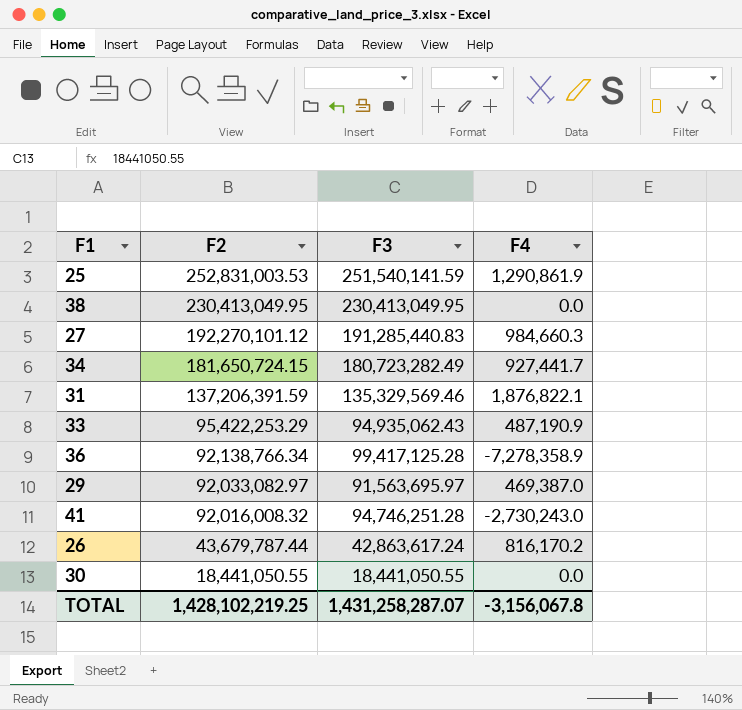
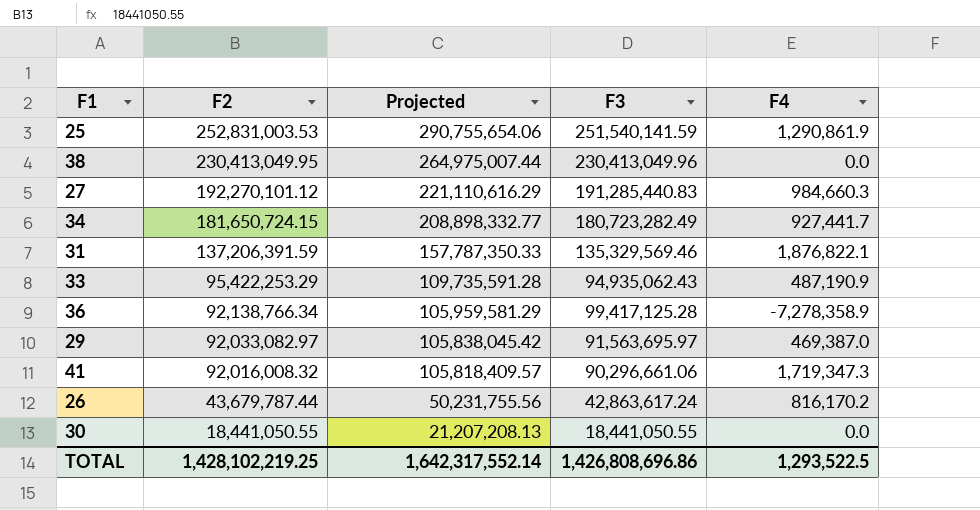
column Projected | formula: none -> [F2] * 1.15
38 | F3: 230,413,049.95 -> 230,413,049.96
41 | F3: 94,746,251.28 -> 90,296,661.06
41 | F4: -2,730,243.0 -> 1,719,347.3
TOTAL | F3: 1,431,258,287.07 -> 1,426,808,696.86
TOTAL | F4: -3,156,067.8 -> 1,293,522.5

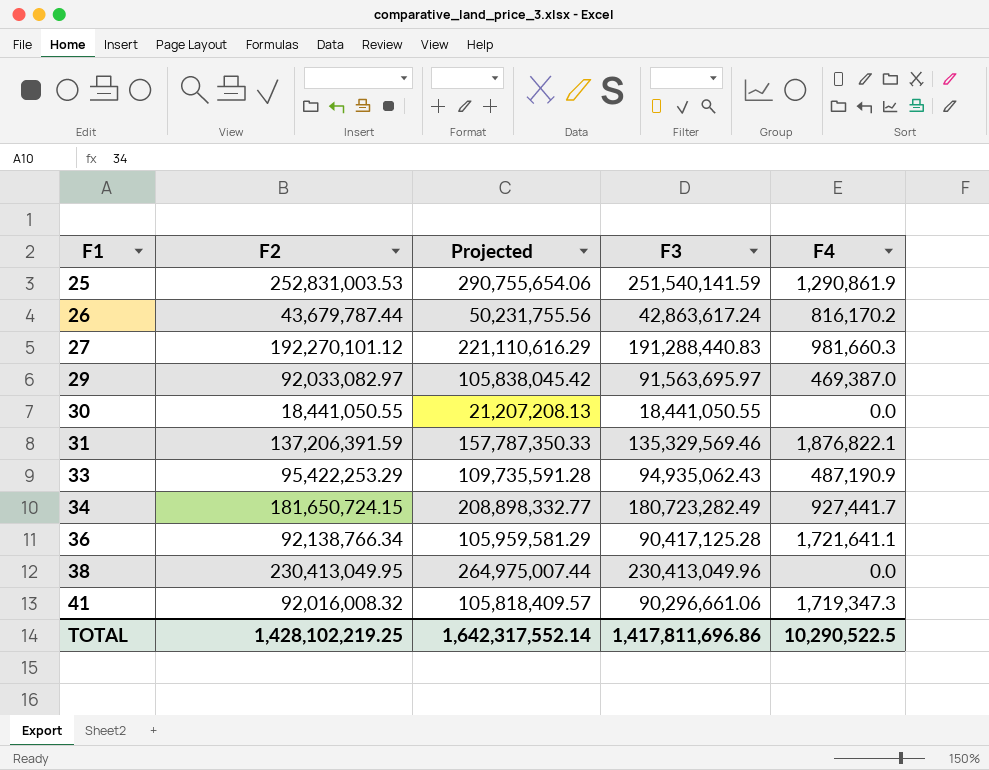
row order: F2 descending -> F1 ascending
27 | F3: 191,285,440.83 -> 191,288,440.83
27 | F4: 984,660.3 -> 981,660.3
36 | F3: 99,417,125.28 -> 90,417,125.28
36 | F4: -7,278,358.9 -> 1,721,641.1
TOTAL | F3: 1,426,808,696.86 -> 1,417,811,696.86
TOTAL | F4: 1,293,522.5 -> 10,290,522.5

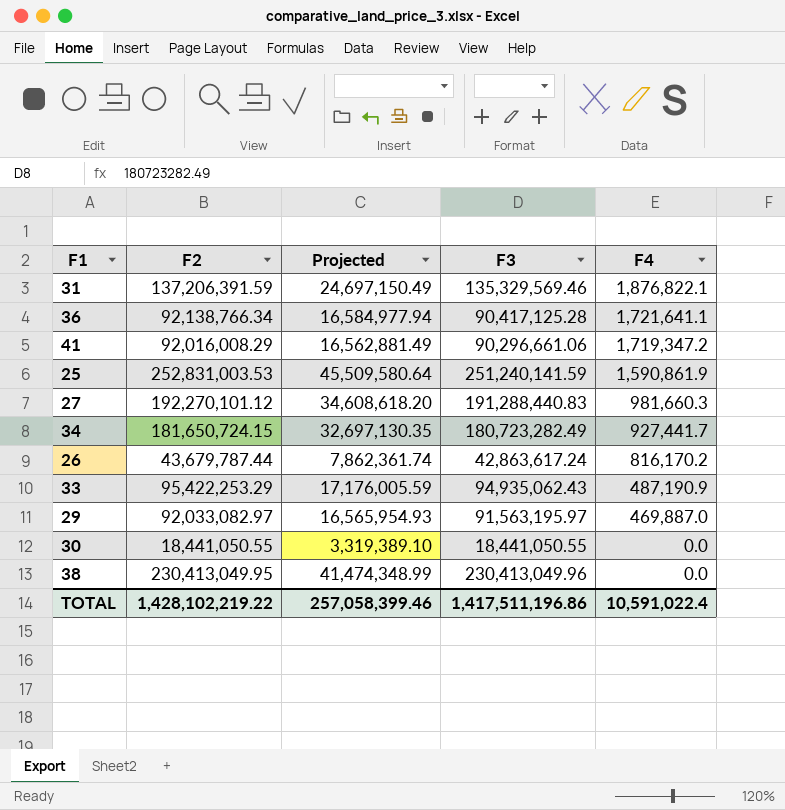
row order: F1 ascending -> F4 descending
column Projected | formula: [F2] * 1.15 -> [F2] * 0.18
41 | F2: 92,016,008.32 -> 92,016,008.29
41 | F4: 1,719,347.3 -> 1,719,347.2
25 | F3: 251,540,141.59 -> 251,240,141.59
25 | F4: 1,290,861.9 -> 1,590,861.9
29 | F3: 91,563,695.97 -> 91,563,195.97
29 | F4: 469,387.0 -> 469,887.0
TOTAL | F2: 1,428,102,219.25 -> 1,428,102,219.22
TOTAL | Projected: 1,642,317,552.14 -> 257,058,399.46
TOTAL | F3: 1,417,811,696.86 -> 1,417,511,196.86
TOTAL | F4: 10,290,522.5 -> 10,591,022.4

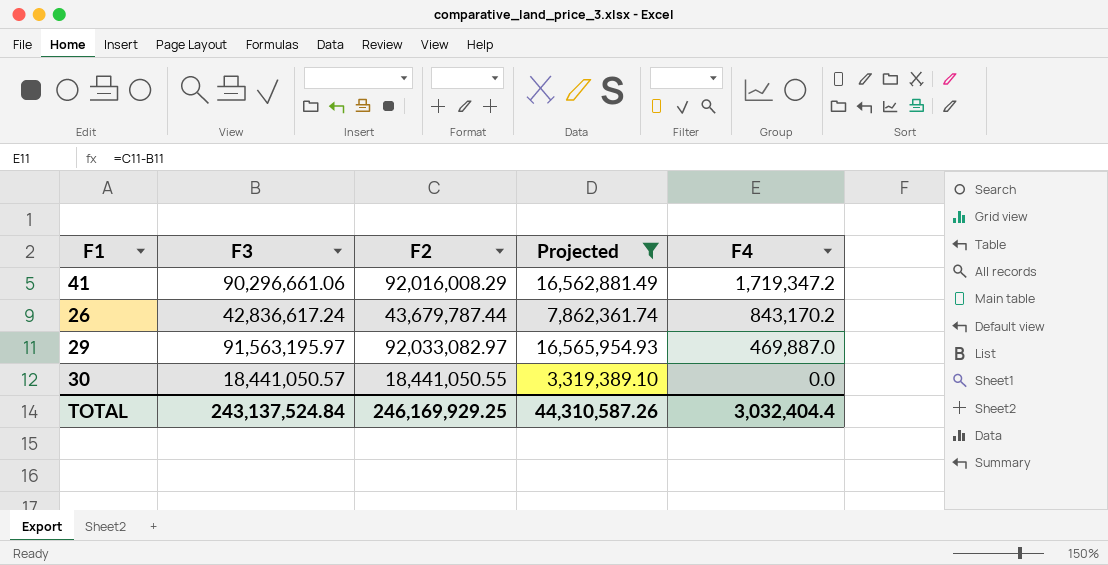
filter: none -> Projected <= 16,565,954.93
column F3 | position: 4 -> 2
26 | F3: 42,863,617.24 -> 42,836,617.24
26 | F4: 816,170.2 -> 843,170.2
30 | F3: 18,441,050.55 -> 18,441,050.57
TOTAL | F3: 1,417,511,196.86 -> 243,137,524.84
TOTAL | F2: 1,428,102,219.22 -> 246,169,929.25
TOTAL | Projected: 257,058,399.46 -> 44,310,587.26
TOTAL | F4: 10,591,022.4 -> 3,032,404.4

